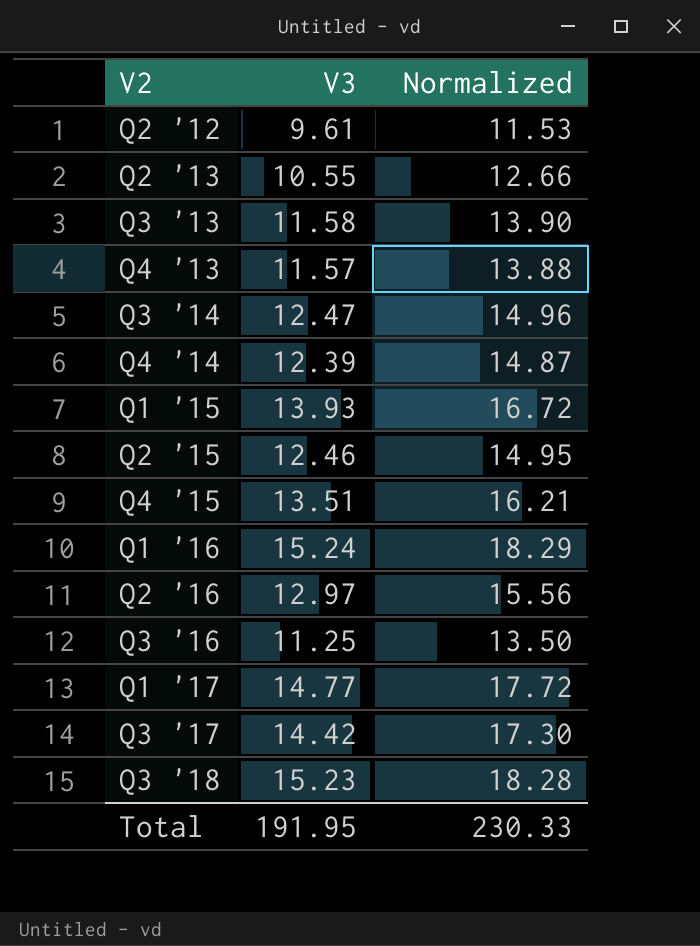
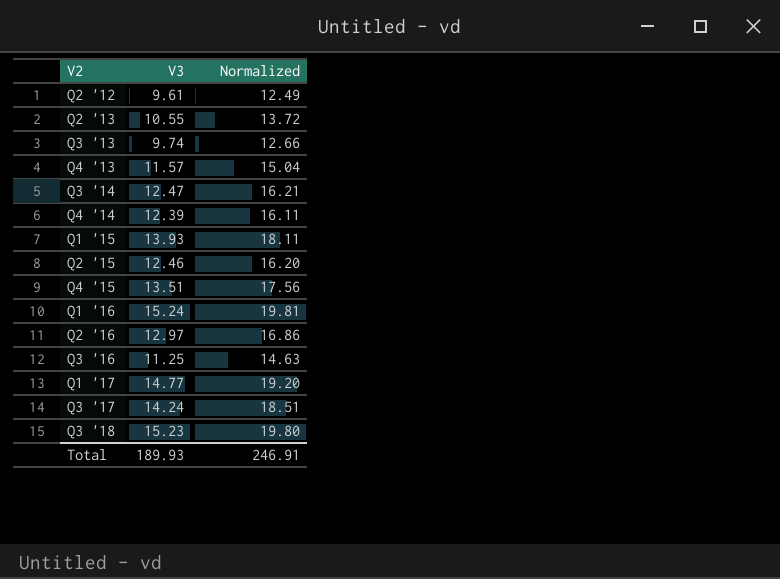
column Normalized | formula: [V3] * 1.2 -> [V3] * 1.3
Q3 '13 | V3: 11.58 -> 9.74
Q3 '17 | V3: 14.42 -> 14.24
Total | V3: 191.95 -> 189.93
Total | Normalized: 230.33 -> 246.91

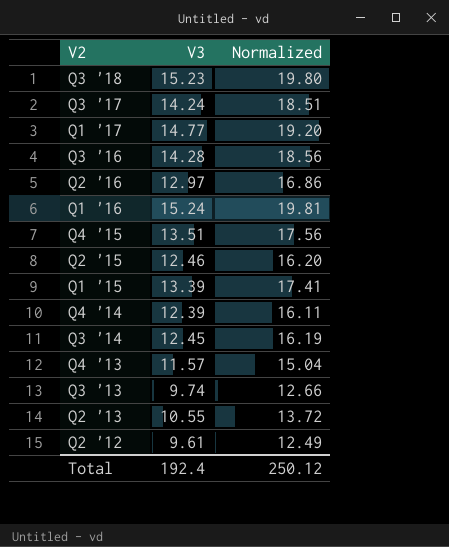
row order: V2 ascending -> V2 descending
Q3 '16 | V3: 11.25 -> 14.28
Q3 '16 | Normalized: 14.63 -> 18.56
Q1 '15 | V3: 13.93 -> 13.39
Q1 '15 | Normalized: 18.11 -> 17.41
Q3 '14 | V3: 12.47 -> 12.45
Q3 '14 | Normalized: 16.21 -> 16.19
Total | V3: 189.93 -> 192.4
Total | Normalized: 246.91 -> 250.12

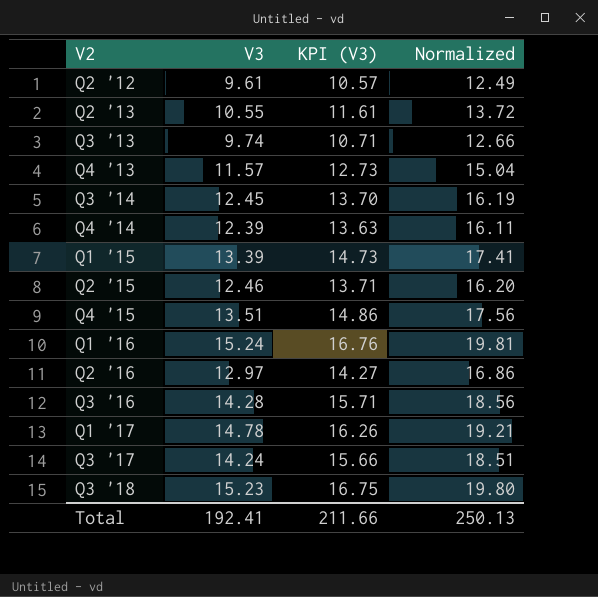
row order: V2 descending -> V2 ascending
column KPI (V3) | formula: none -> [V3] * 1.1
Q1 '17 | V3: 14.77 -> 14.78
Q1 '17 | Normalized: 19.20 -> 19.21
Total | V3: 192.4 -> 192.41
Total | Normalized: 250.12 -> 250.13

